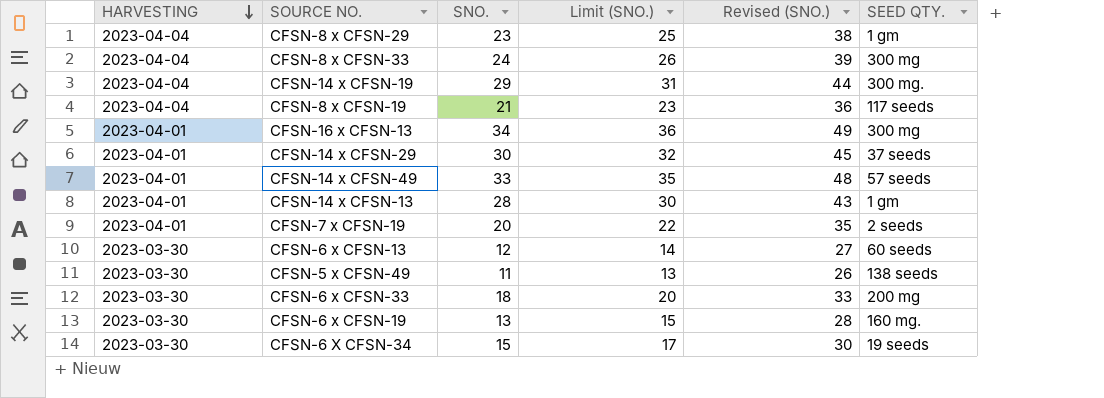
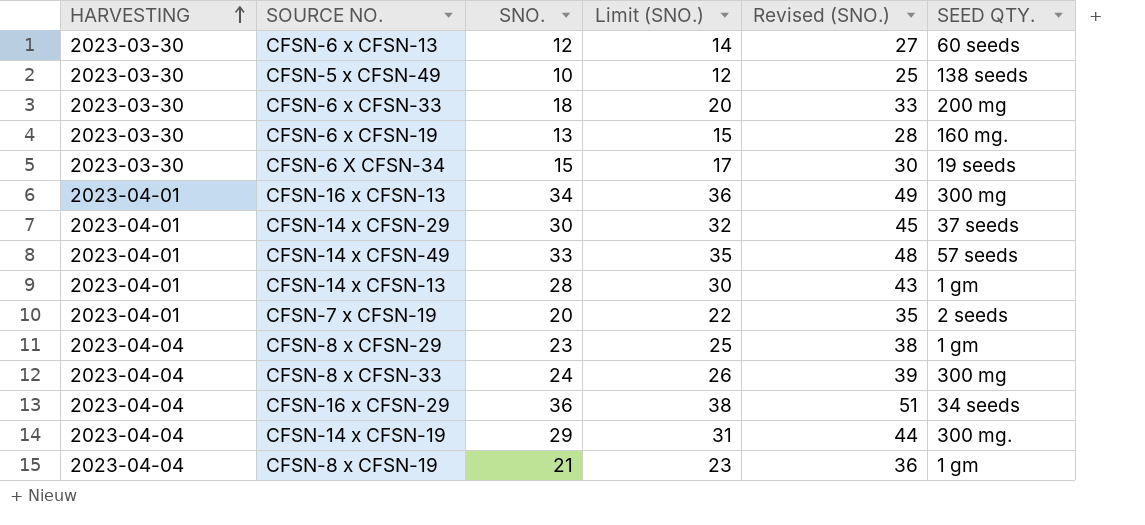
row order: HARVESTING descending -> HARVESTING ascending
CFSN-5 x CFSN-49 | SNO.: 11 -> 10
CFSN-5 x CFSN-49 | Limit (SNO.): 13 -> 12
CFSN-5 x CFSN-49 | Revised (SNO.): 26 -> 25
row CFSN-16 x CFSN-29: none -> 2023-04-04 | 36 | 38 | 51 | 34 seeds
CFSN-8 x CFSN-19 | SEED QTY.: 117 seeds -> 1 gm

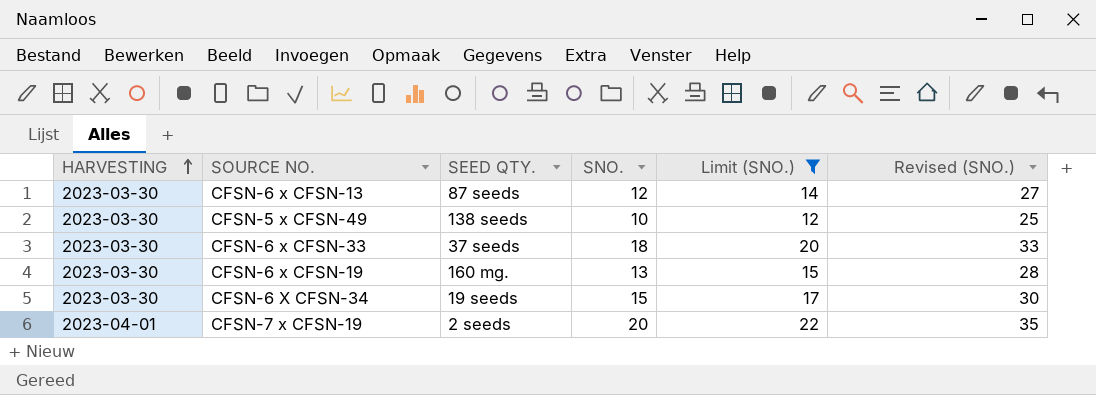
filter: none -> Limit (SNO.) <= 22
column SEED QTY. | position: 6 -> 3
CFSN-6 x CFSN-13 | SEED QTY.: 60 seeds -> 87 seeds
CFSN-6 x CFSN-33 | SEED QTY.: 200 mg -> 37 seeds

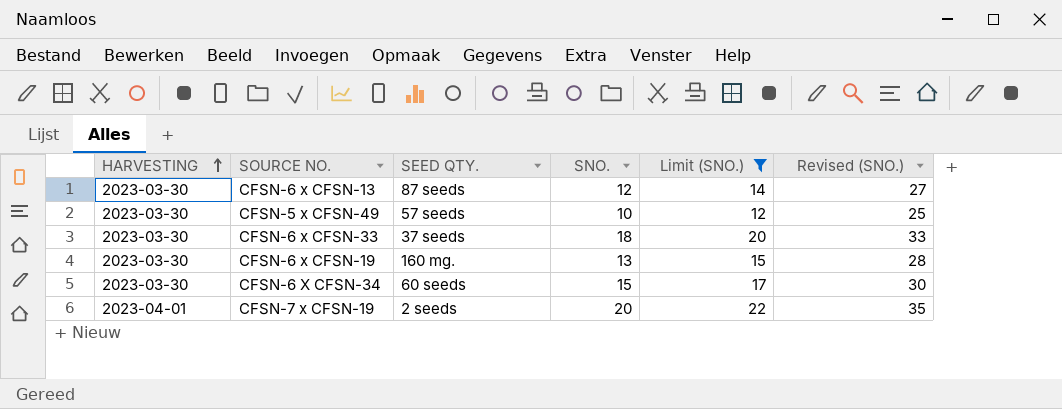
CFSN-5 x CFSN-49 | SEED QTY.: 138 seeds -> 57 seeds
CFSN-6 X CFSN-34 | SEED QTY.: 19 seeds -> 60 seeds

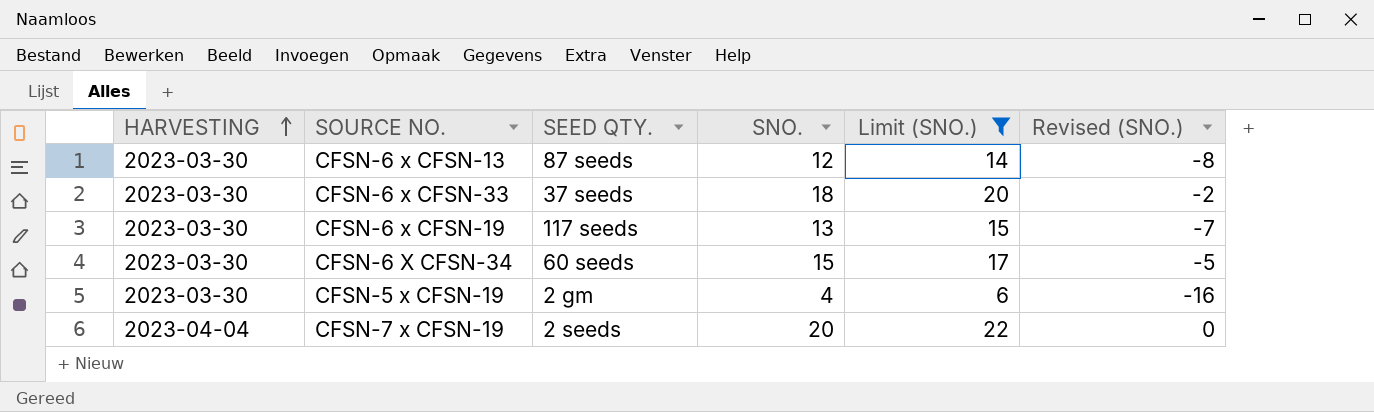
column Revised (SNO.) | formula: [SNO.] + 15 -> [SNO.] - 20
row CFSN-5 x CFSN-49: 2023-03-30 | 57 seeds | 10 | 12 | 25 -> none
CFSN-6 x CFSN-19 | SEED QTY.: 160 mg. -> 117 seeds
row CFSN-5 x CFSN-19: none -> 2023-03-30 | 2 gm | 4 | 6 | -16
CFSN-7 x CFSN-19 | HARVESTING: 2023-04-01 -> 2023-04-04

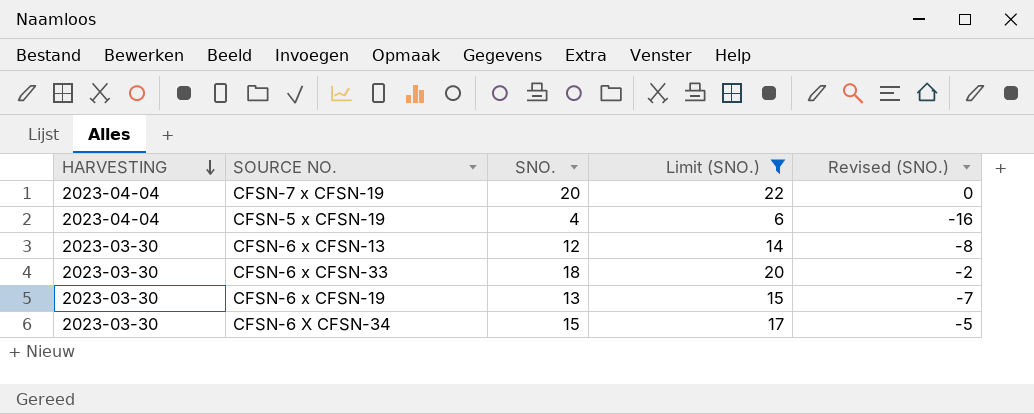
row order: HARVESTING ascending -> HARVESTING descending
column SEED QTY. | position: 3 -> none
CFSN-5 x CFSN-19 | HARVESTING: 2023-03-30 -> 2023-04-04

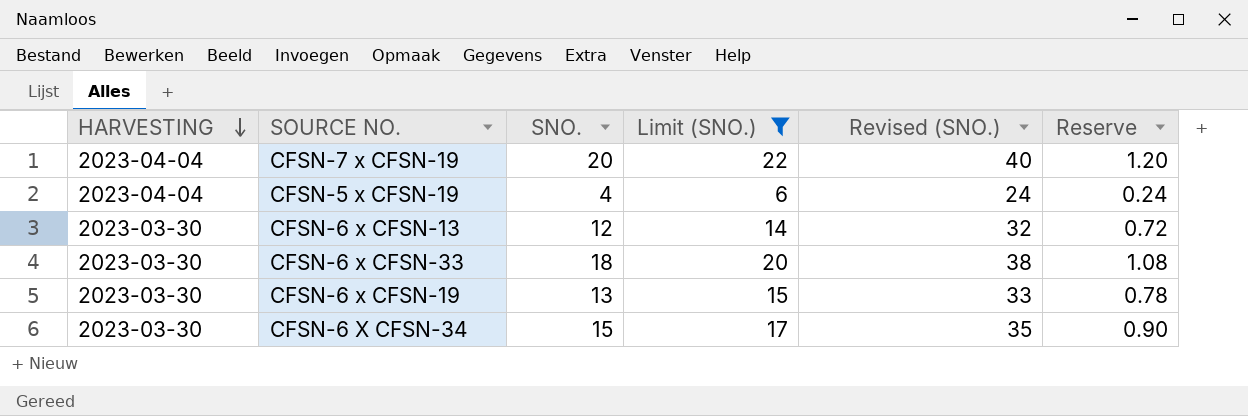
column Revised (SNO.) | formula: [SNO.] - 20 -> [SNO.] + 20
column Reserve | formula: none -> [SNO.] * 0.06

